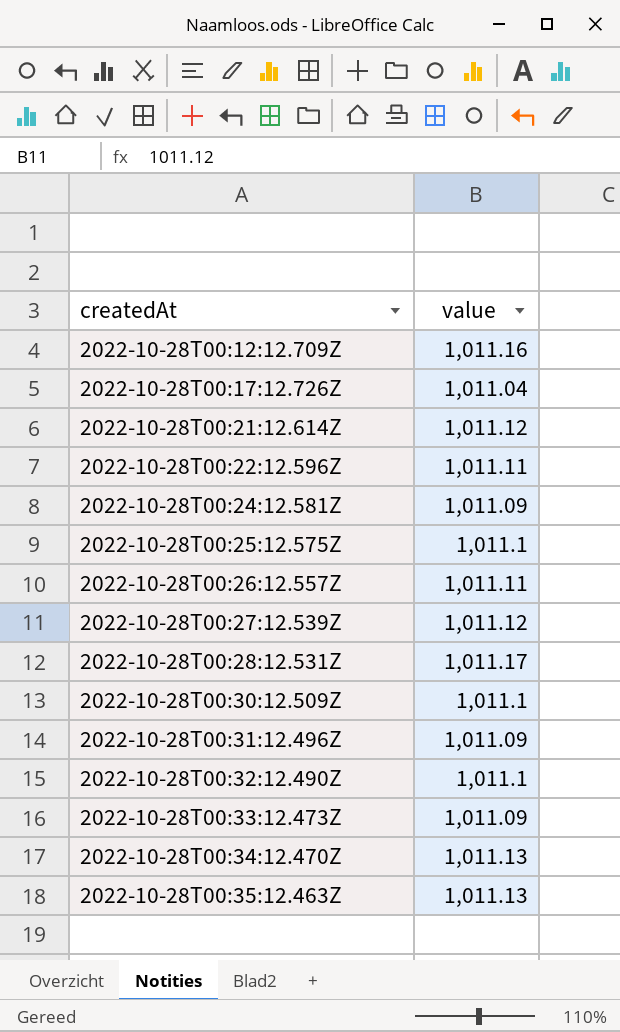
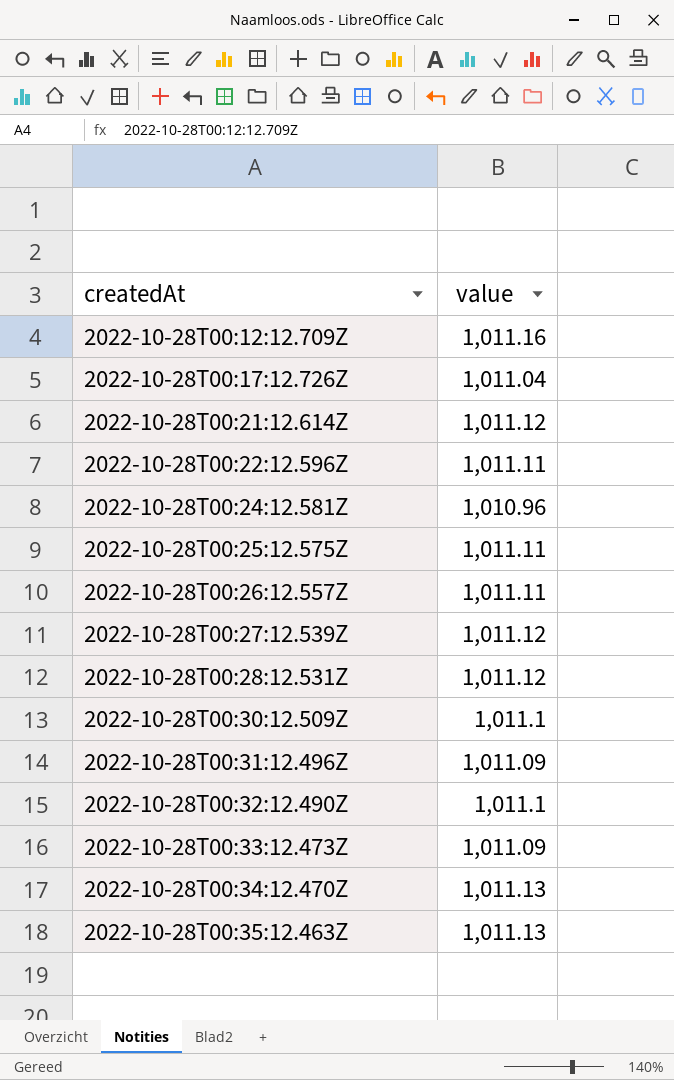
2022-10-28T00:24:12.581Z | value: 1,011.09 -> 1,010.96
2022-10-28T00:25:12.575Z | value: 1,011.1 -> 1,011.11
2022-10-28T00:28:12.531Z | value: 1,011.17 -> 1,011.12

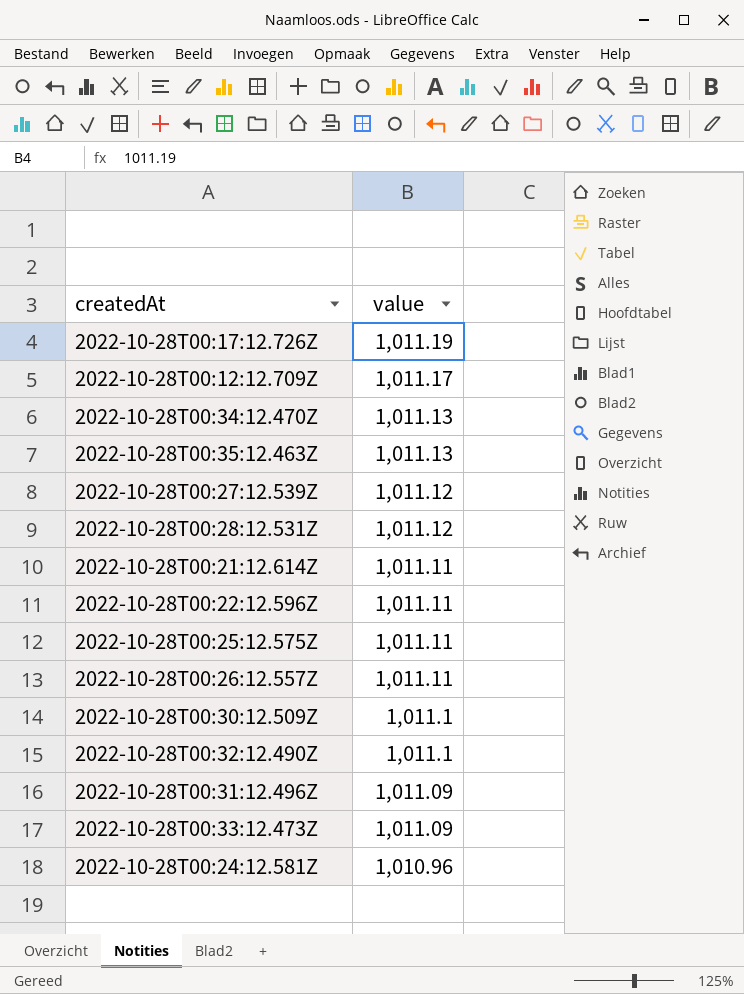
row order: createdAt ascending -> value descending
2022-10-28T00:17:12.726Z | value: 1,011.04 -> 1,011.19
2022-10-28T00:12:12.709Z | value: 1,011.16 -> 1,011.17
2022-10-28T00:21:12.614Z | value: 1,011.12 -> 1,011.11

